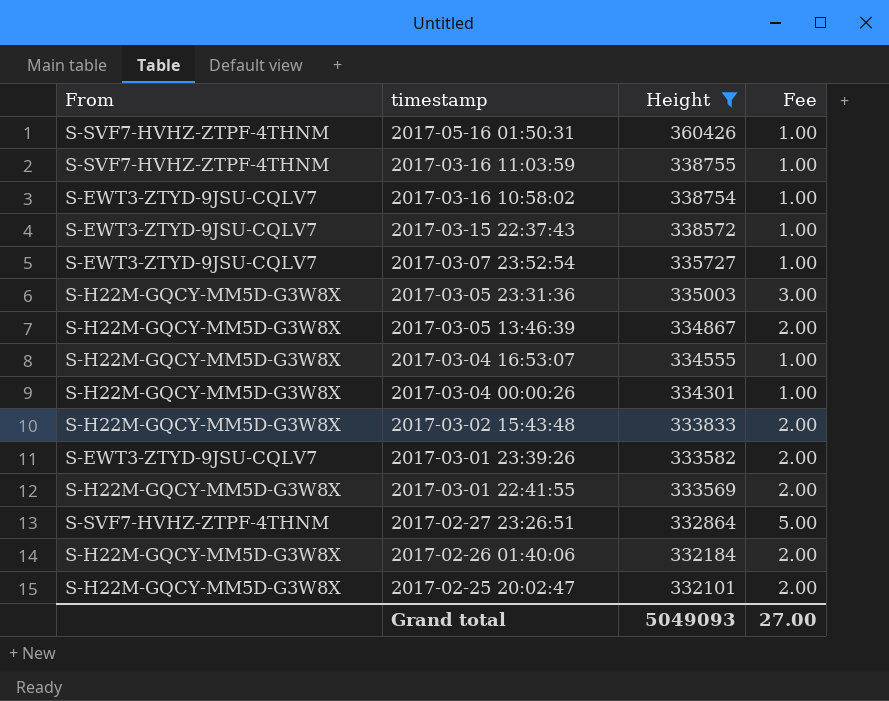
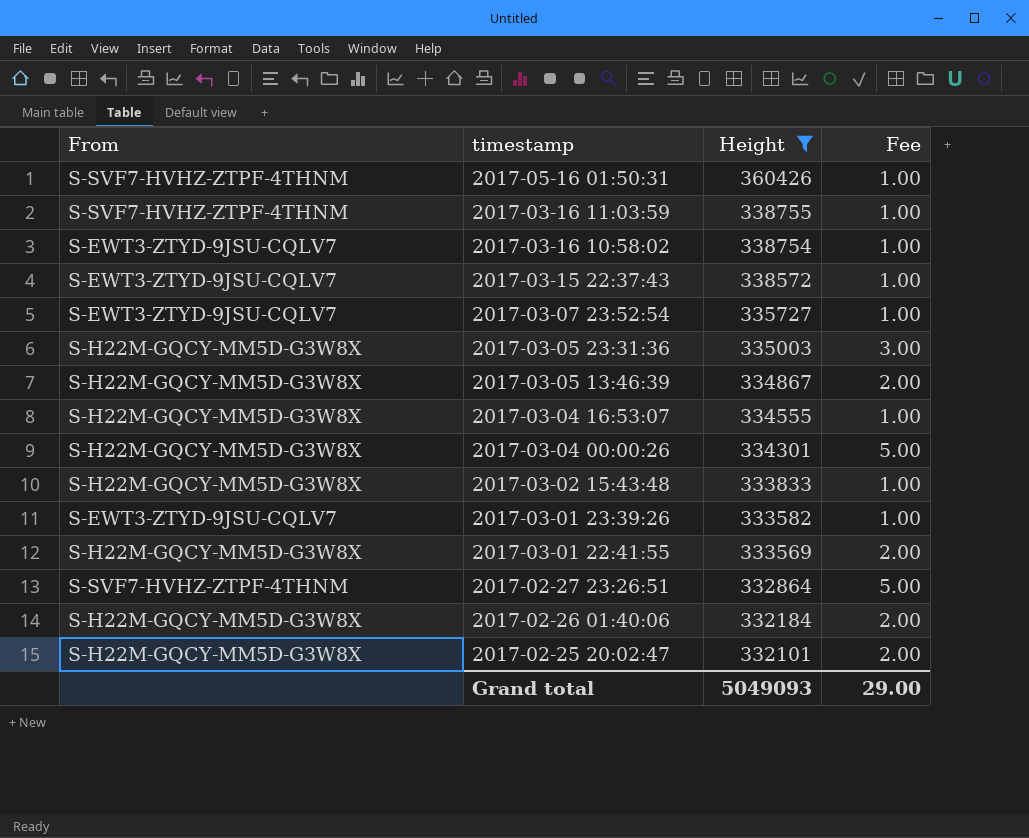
2017-03-04 00:00:26 | Fee: 1.00 -> 5.00
2017-03-02 15:43:48 | Fee: 2.00 -> 1.00
2017-03-01 23:39:26 | Fee: 2.00 -> 1.00
Grand total | Fee: 27.00 -> 29.00

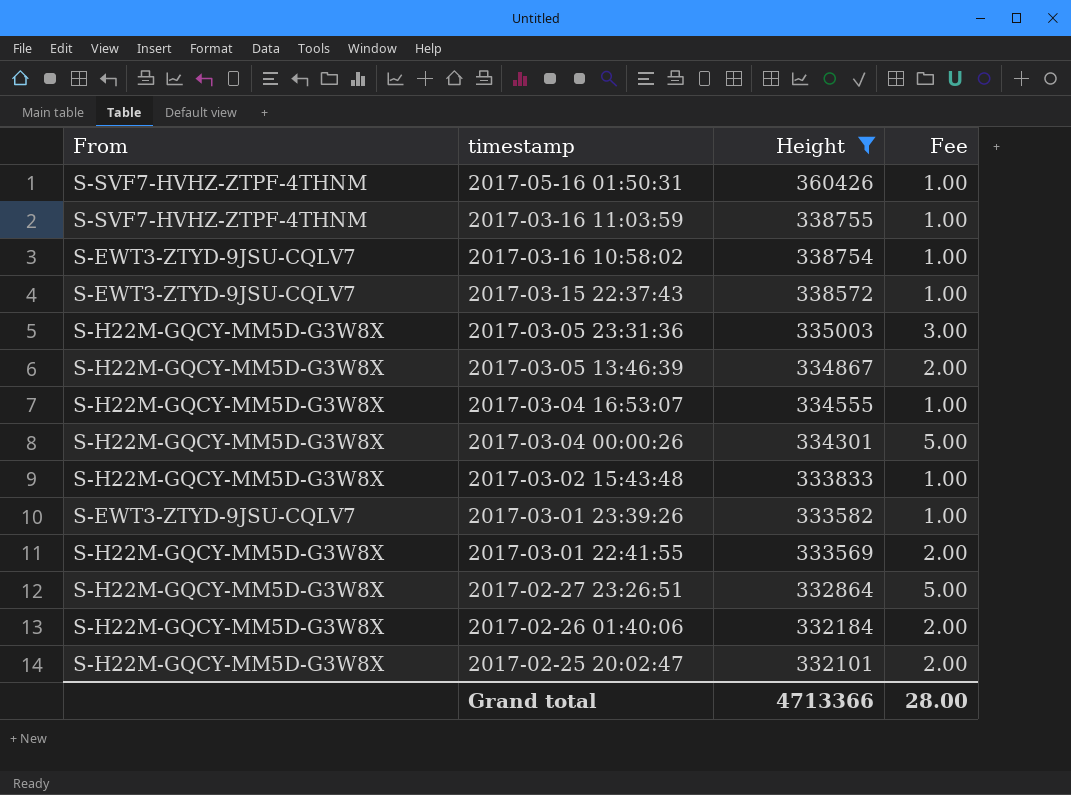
row 2017-03-07 23:52:54: S-EWT3-ZTYD-9JSU-CQLV7 | 335727 | 1.00 -> none
2017-02-27 23:26:51 | From: S-SVF7-HVHZ-ZTPF-4THNM -> S-H22M-GQCY-MM5D-G3W8X
Grand total | Height: 5049093 -> 4713366
Grand total | Fee: 29.00 -> 28.00

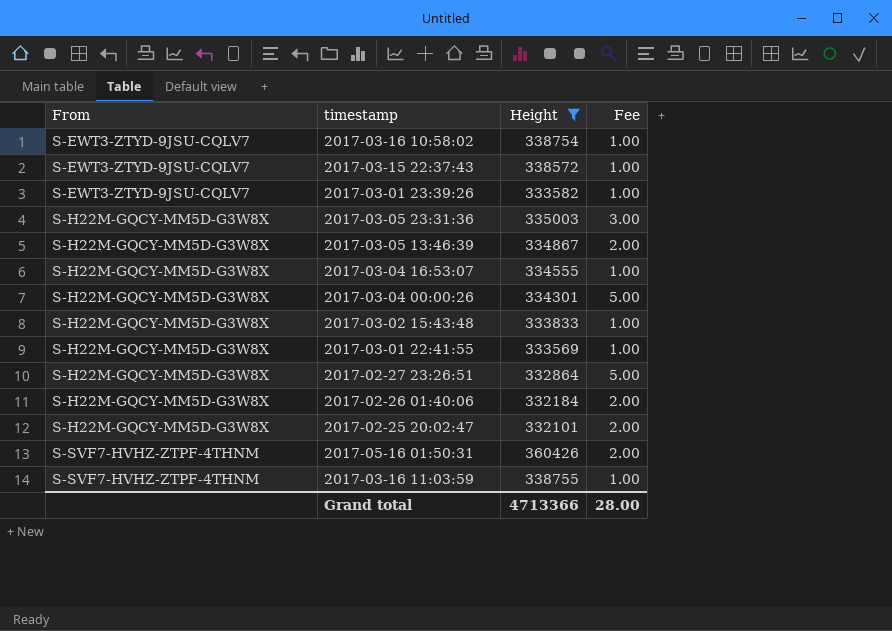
row order: timestamp descending -> From ascending
2017-03-01 22:41:55 | Fee: 2.00 -> 1.00
2017-05-16 01:50:31 | Fee: 1.00 -> 2.00

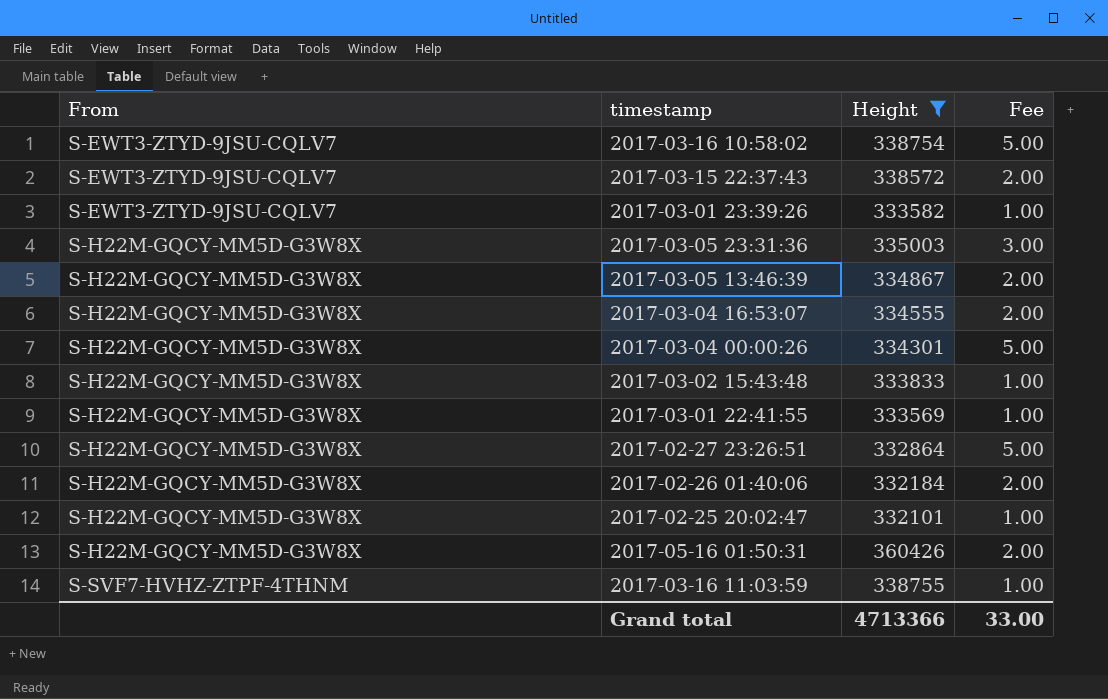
2017-03-16 10:58:02 | Fee: 1.00 -> 5.00
2017-03-15 22:37:43 | Fee: 1.00 -> 2.00
2017-03-04 16:53:07 | Fee: 1.00 -> 2.00
2017-02-25 20:02:47 | Fee: 2.00 -> 1.00
2017-05-16 01:50:31 | From: S-SVF7-HVHZ-ZTPF-4THNM -> S-H22M-GQCY-MM5D-G3W8X
Grand total | Fee: 28.00 -> 33.00

